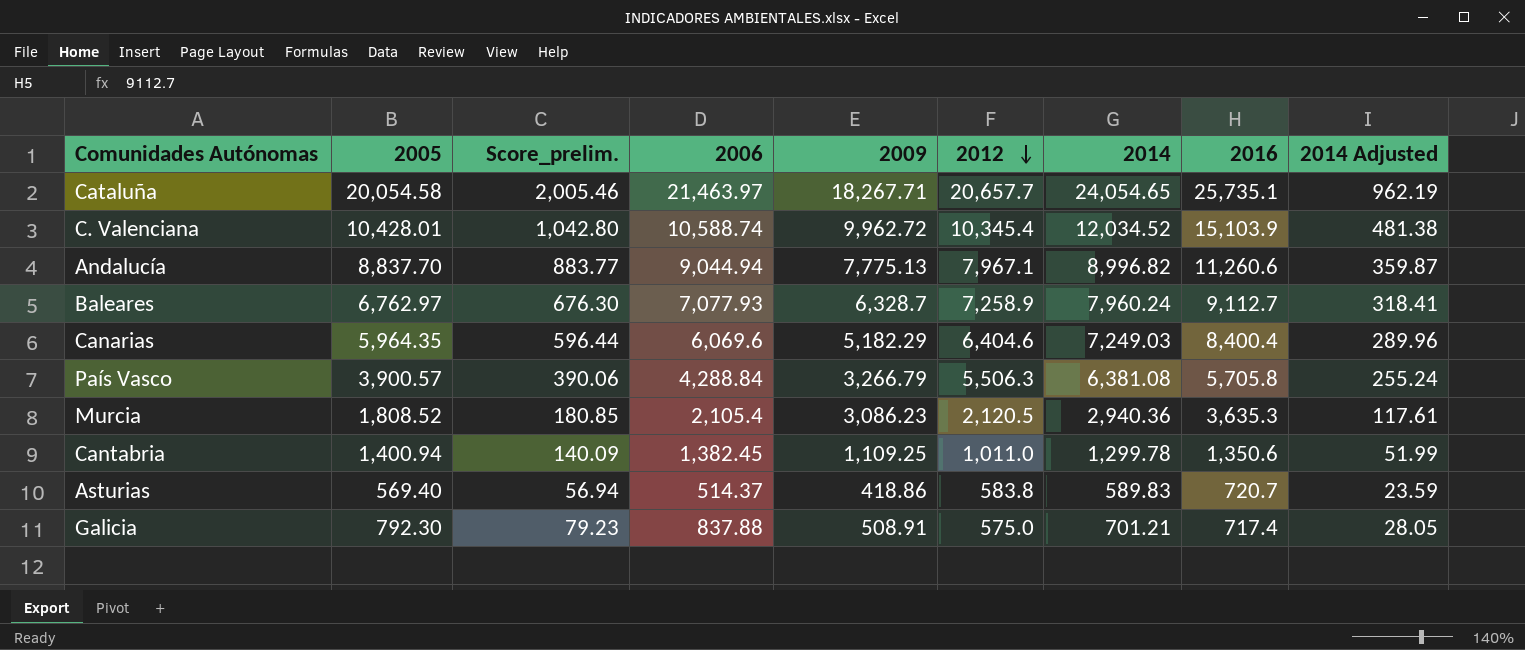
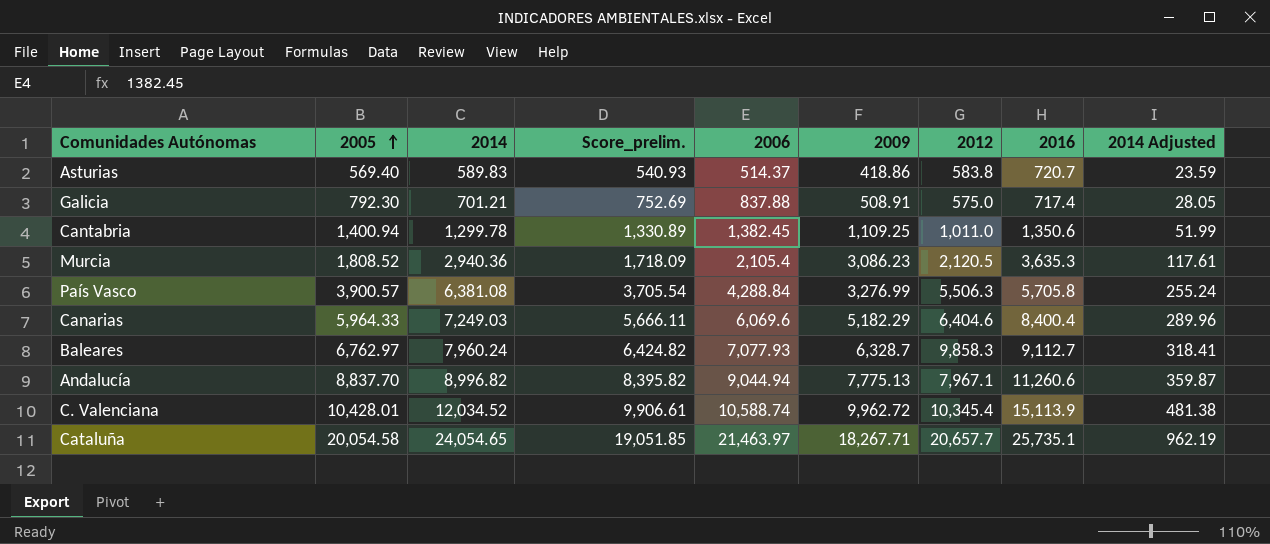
row order: 2012 descending -> 2005 ascending
column 2014 | position: 7 -> 3
column Score_prelim. | formula: [2005] * 0.1 -> [2005] * 0.95
País Vasco | 2009: 3,266.79 -> 3,276.99
Canarias | 2005: 5,964.35 -> 5,964.33
Baleares | 2012: 7,258.9 -> 9,858.3
C. Valenciana | 2016: 15,103.9 -> 15,113.9

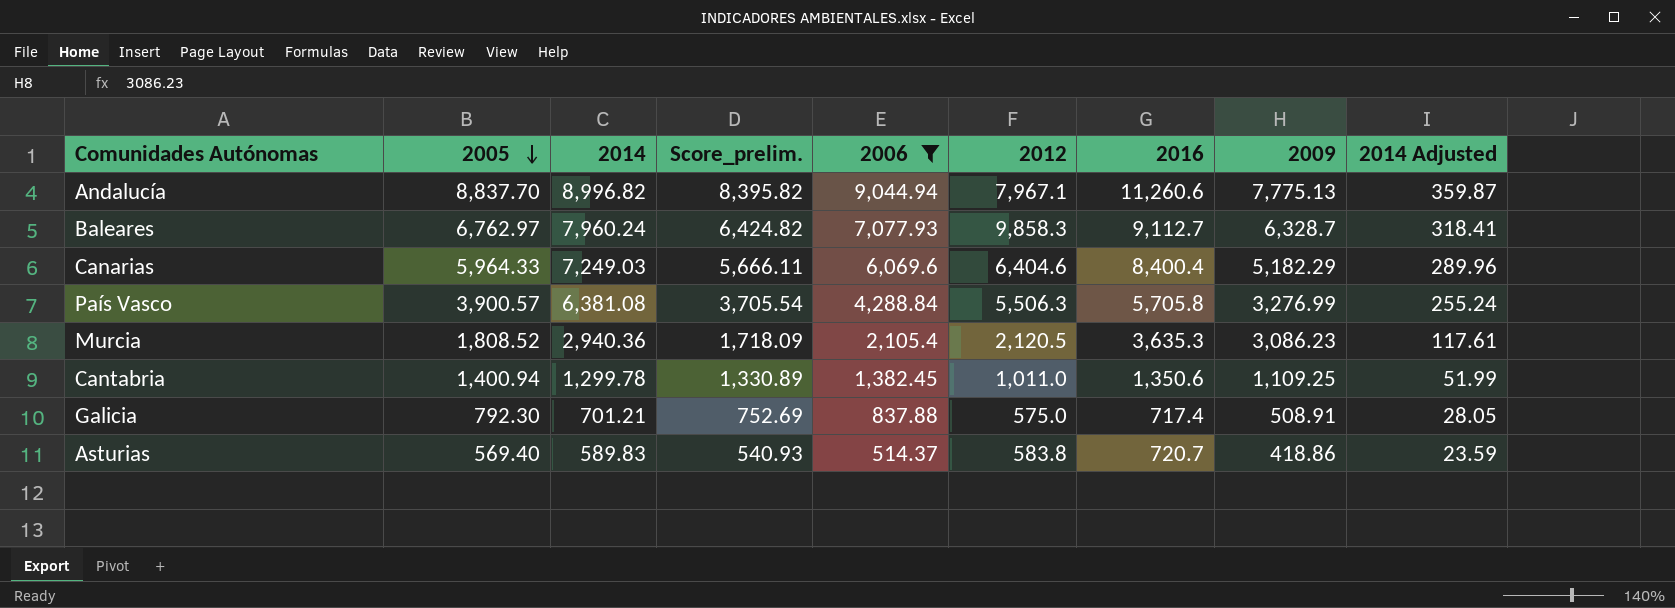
filter: none -> 2006 <= 9,044.94
row order: 2005 ascending -> 2005 descending
column 2009 | position: 6 -> 8

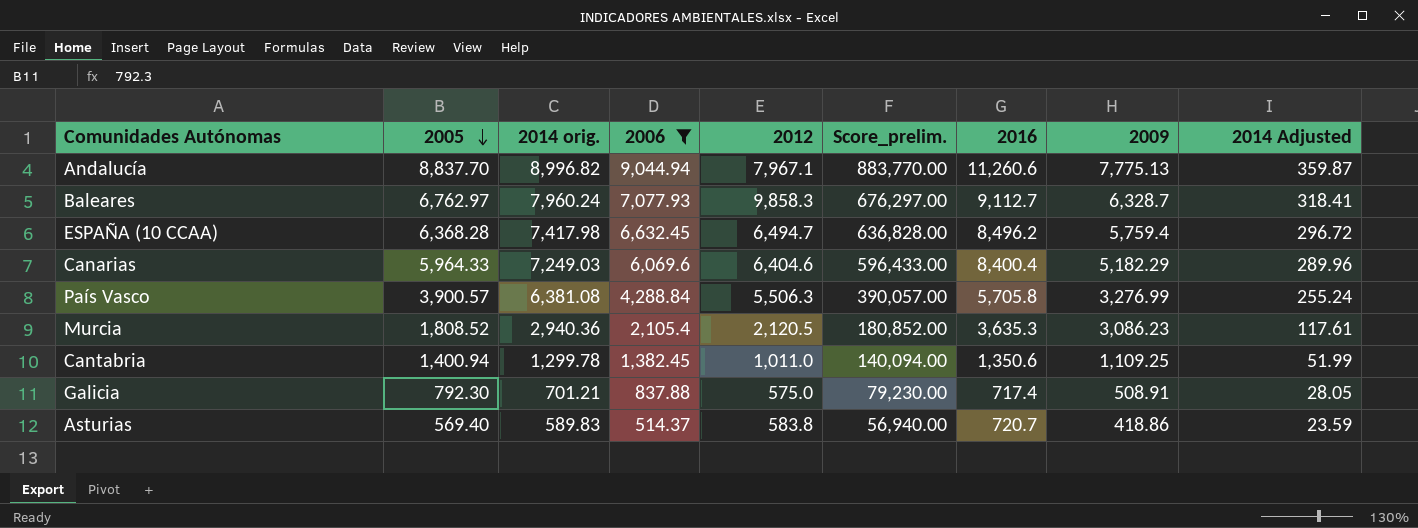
column name: 2014 -> 2014 orig.
column Score_prelim. | formula: [2005] * 0.95 -> [2005] * 100
column Score_prelim. | position: 4 -> 6
row ESPAÑA (10 CCAA): none -> 6,368.28 | 7,417.98 | 6,632.45 | 6,494.7 | 636,828.00 | 8,496.2 | 5,759.4 | 296.72

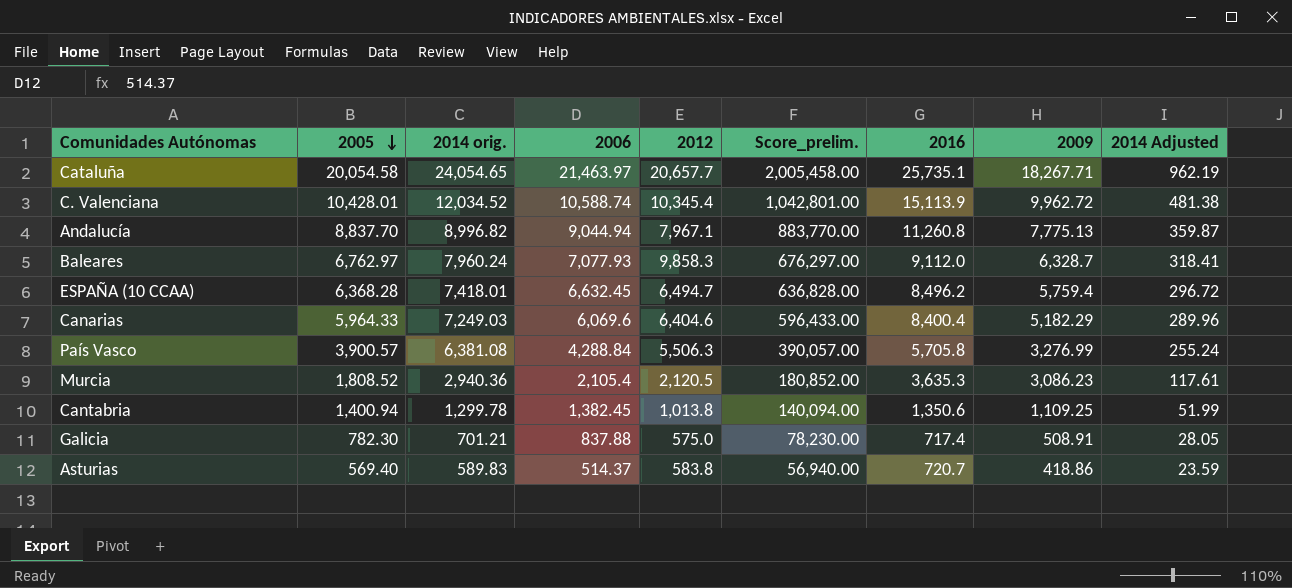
filter: 2006 <= 9,044.94 -> none
Andalucía | 2016: 11,260.6 -> 11,260.8
Baleares | 2016: 9,112.7 -> 9,112.0
ESPAÑA (10 CCAA) | 2014 orig.: 7,417.98 -> 7,418.01
Cantabria | 2012: 1,011.0 -> 1,013.8
Galicia | 2005: 792.30 -> 782.30
Galicia | Score_prelim.: 79,230.00 -> 78,230.00

